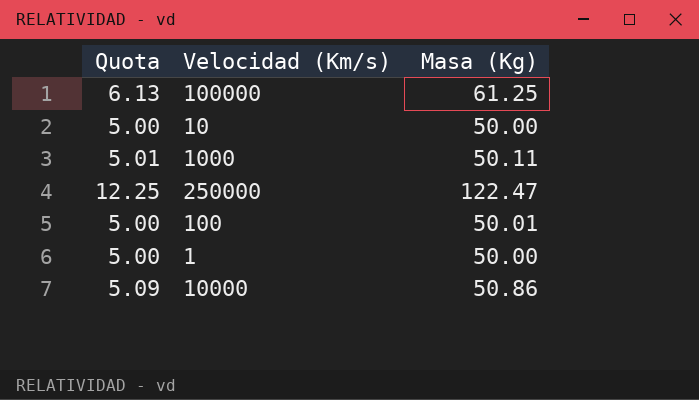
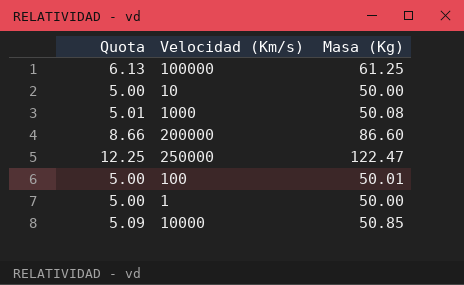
1000 | Masa (Kg): 50.11 -> 50.08
row 200000: none -> 8.66 | 86.60
10000 | Masa (Kg): 50.86 -> 50.85

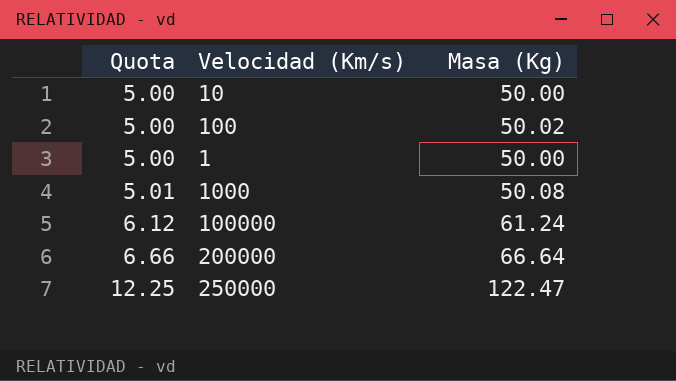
row order: none -> Quota ascending
row 10000: 5.09 | 50.85 -> none
100 | Masa (Kg): 50.01 -> 50.02
100000 | Quota: 6.13 -> 6.12
100000 | Masa (Kg): 61.25 -> 61.24
200000 | Quota: 8.66 -> 6.66
200000 | Masa (Kg): 86.60 -> 66.64

